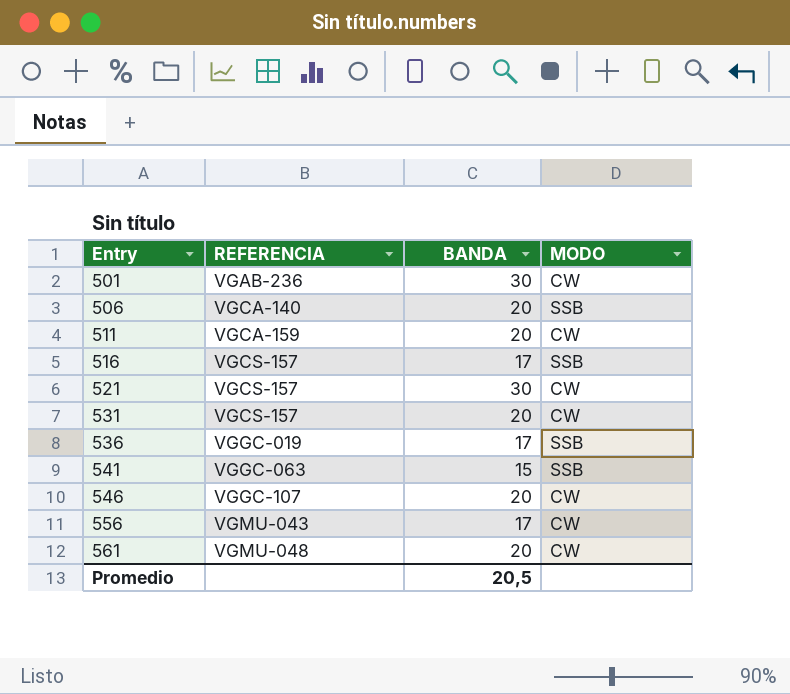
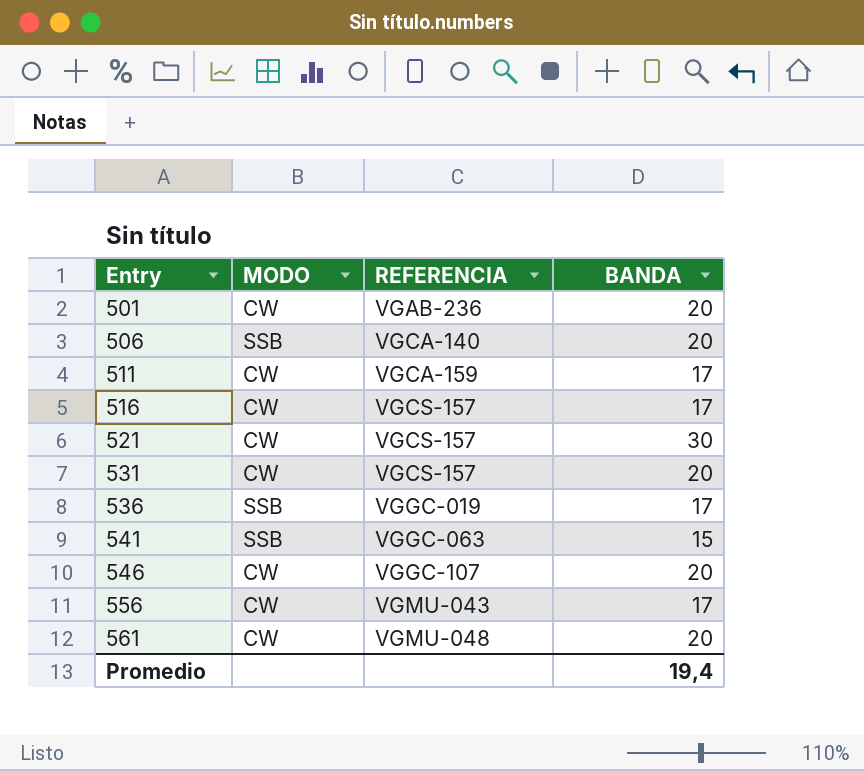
column MODO | position: 4 -> 2
501 | BANDA: 30 -> 20
511 | BANDA: 20 -> 17
516 | MODO: SSB -> CW
Promedio | BANDA: 20,5 -> 19,4

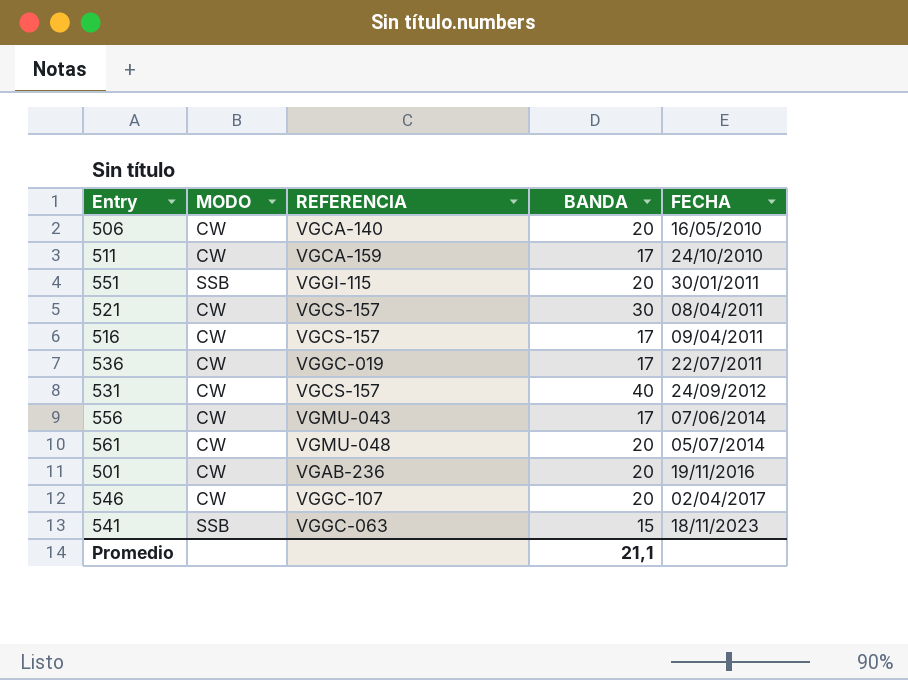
row order: Entry ascending -> FECHA ascending
column FECHA | position: none -> 5
506 | MODO: SSB -> CW
row 551: none -> SSB | VGGI-115 | 20 | 30/01/2011
536 | MODO: SSB -> CW
531 | BANDA: 20 -> 40
Promedio | BANDA: 19,4 -> 21,1

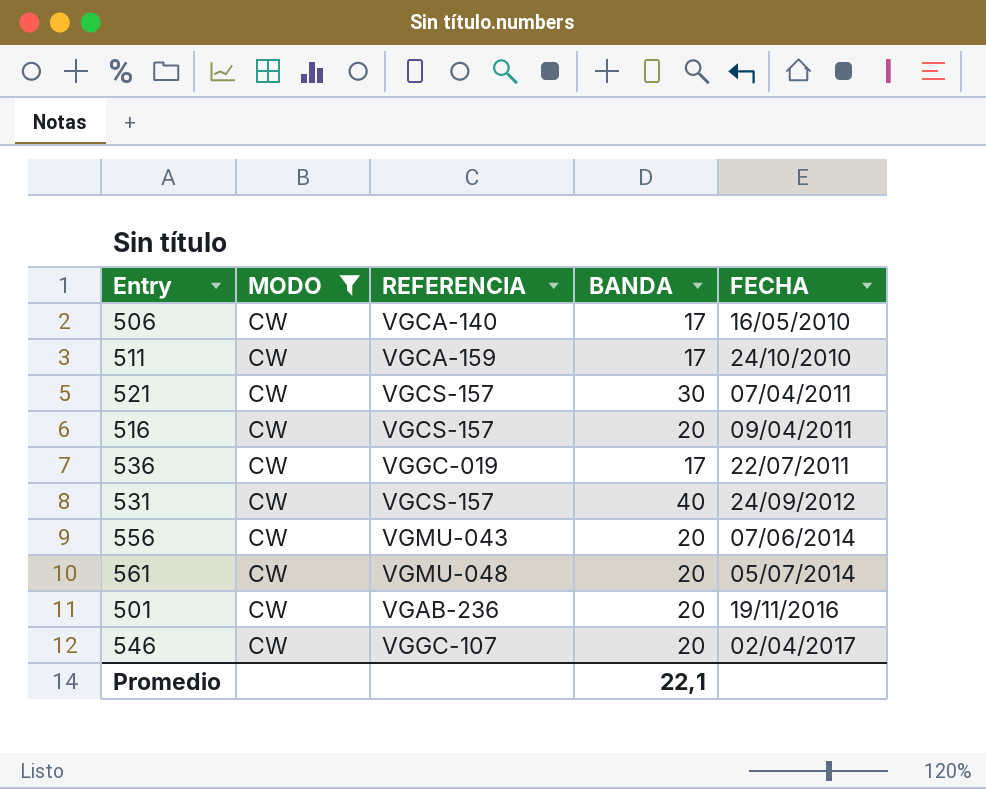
filter: none -> MODO = CW
506 | BANDA: 20 -> 17
521 | FECHA: 08/04/2011 -> 07/04/2011
516 | BANDA: 17 -> 20
556 | BANDA: 17 -> 20
Promedio | BANDA: 21,1 -> 22,1

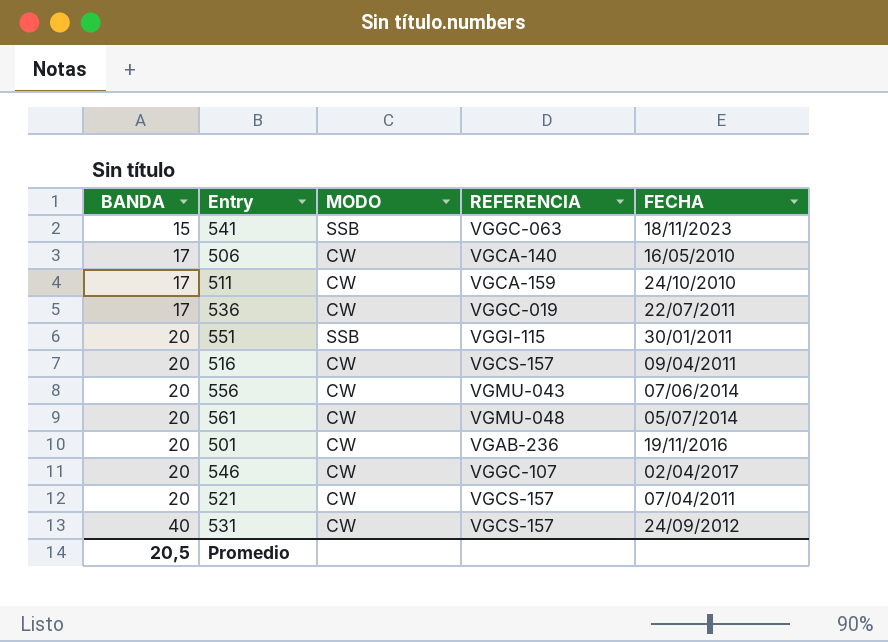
filter: MODO = CW -> none
row order: FECHA ascending -> BANDA ascending
column BANDA | position: 4 -> 1
521 | BANDA: 30 -> 20
Promedio | BANDA: 22,1 -> 20,5

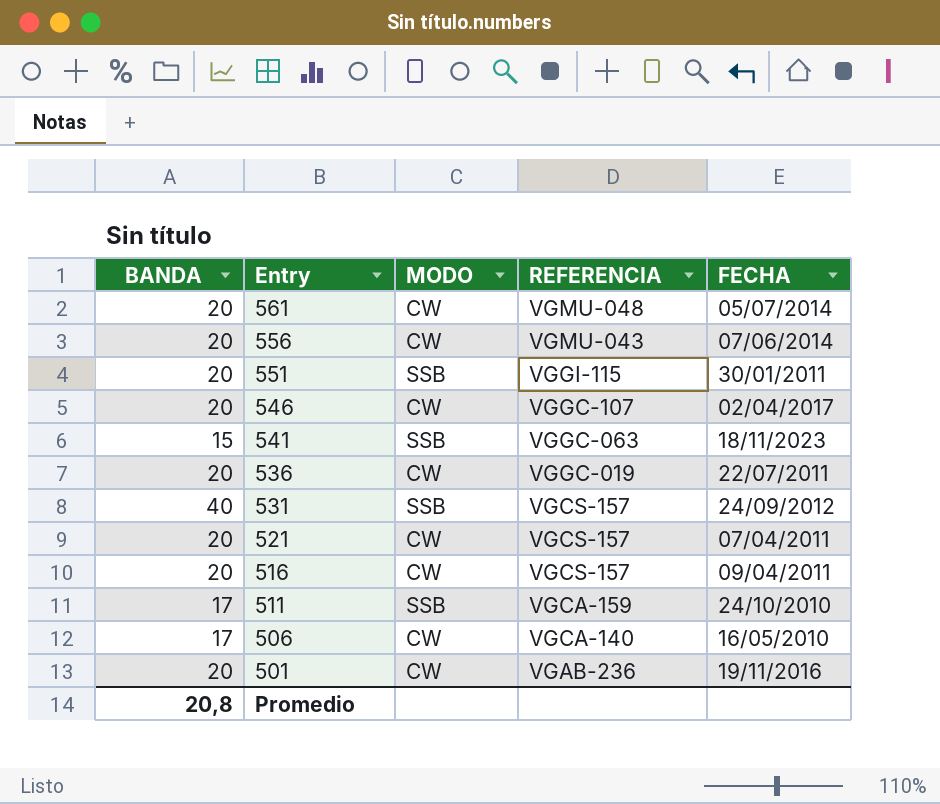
row order: BANDA ascending -> Entry descending
536 | BANDA: 17 -> 20
531 | MODO: CW -> SSB
511 | MODO: CW -> SSB
Promedio | BANDA: 20,5 -> 20,8

